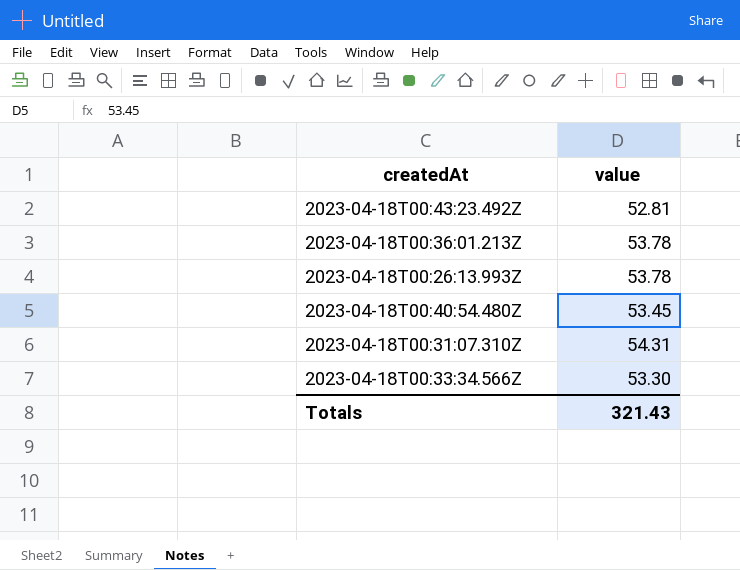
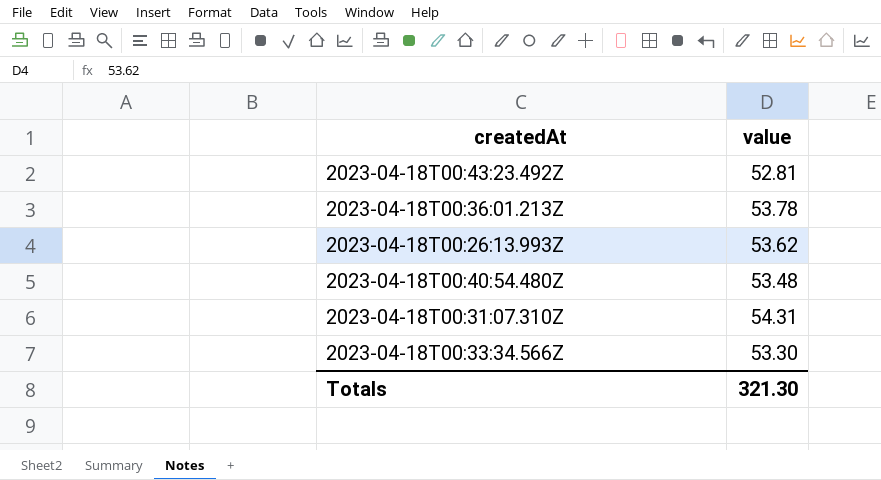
2023-04-18T00:26:13.993Z | value: 53.78 -> 53.62
2023-04-18T00:40:54.480Z | value: 53.45 -> 53.48
Totals | value: 321.43 -> 321.30

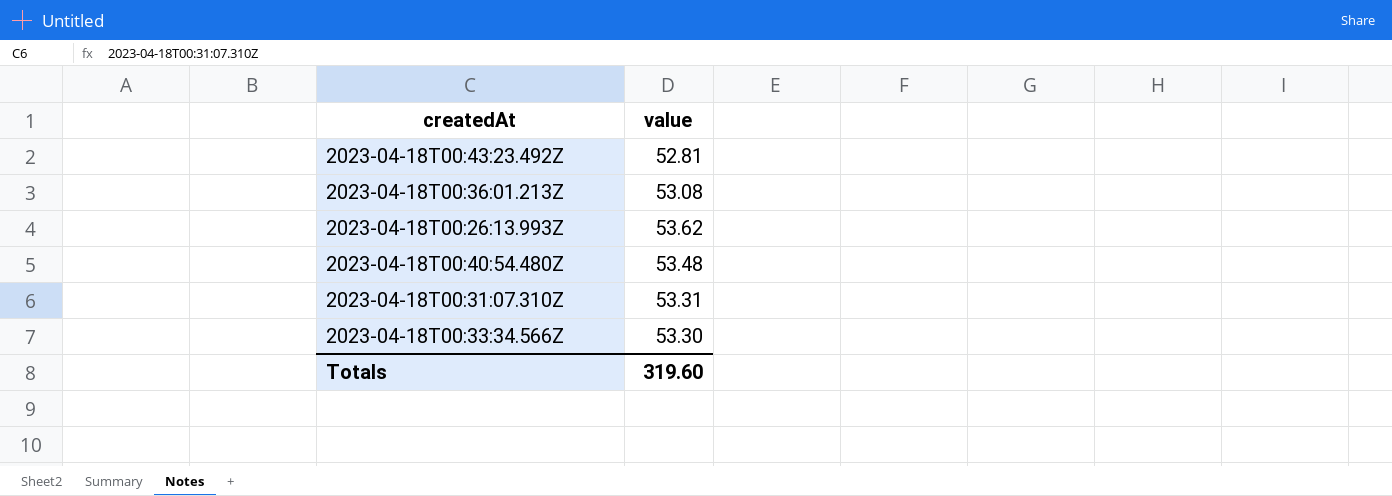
2023-04-18T00:36:01.213Z | value: 53.78 -> 53.08
2023-04-18T00:31:07.310Z | value: 54.31 -> 53.31
Totals | value: 321.30 -> 319.60

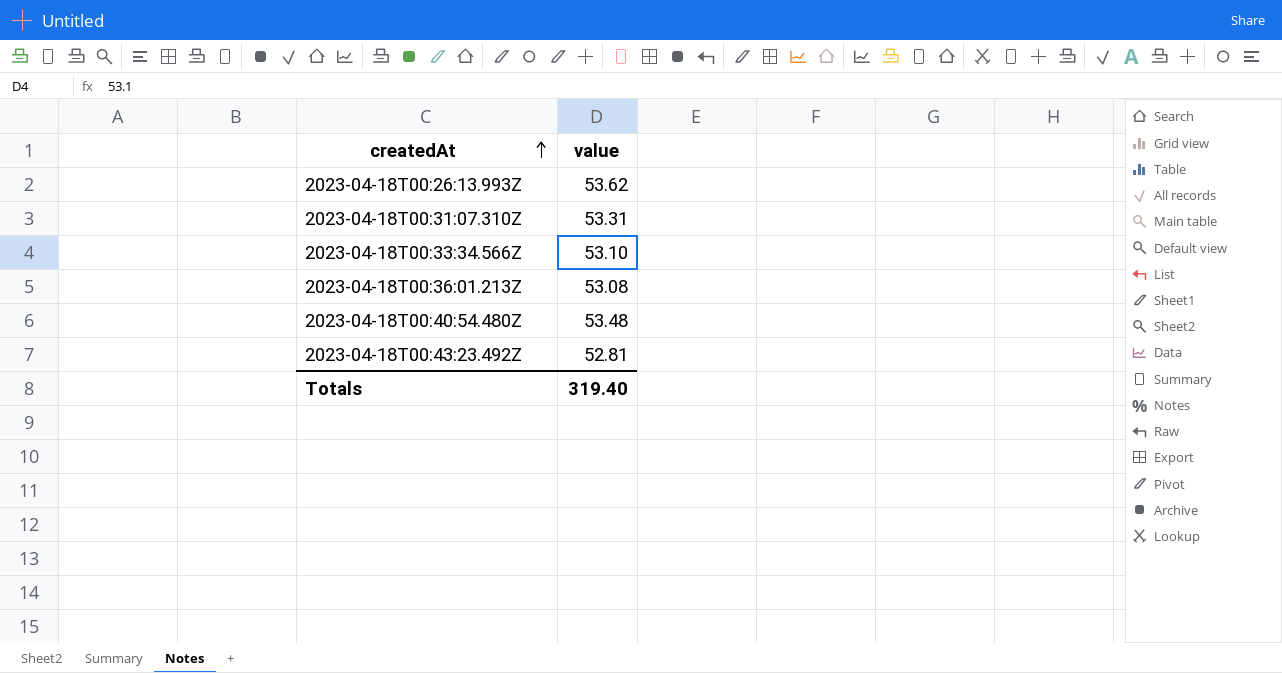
row order: none -> createdAt ascending
2023-04-18T00:33:34.566Z | value: 53.30 -> 53.10
Totals | value: 319.60 -> 319.40

